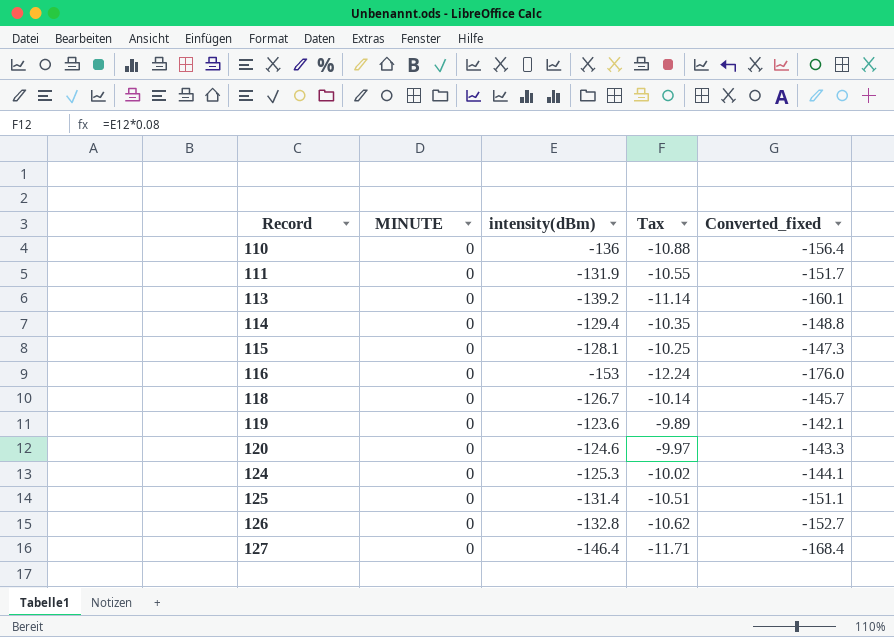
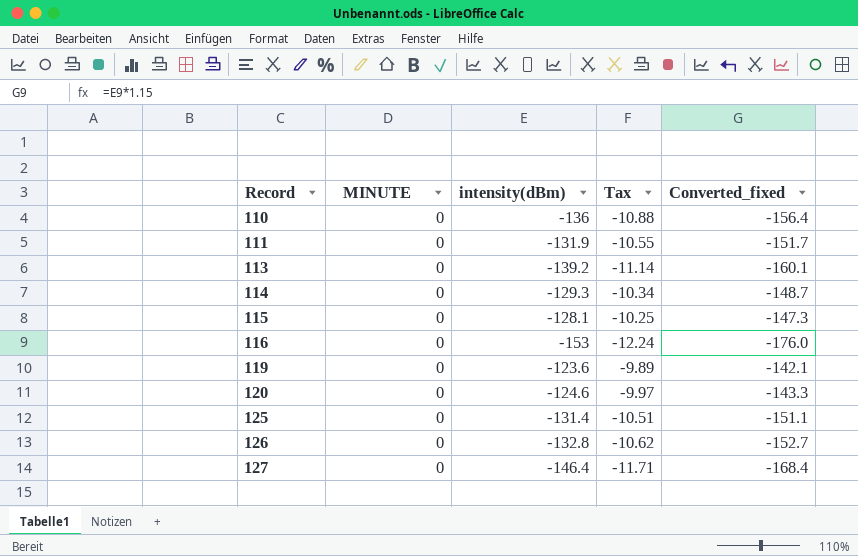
row 118: 0 | -126.7 | -10.14 | -145.7 -> none
row 124: 0 | -125.3 | -10.02 | -144.1 -> none
114 | intensity(dBm): -129.4 -> -129.3
114 | Tax: -10.35 -> -10.34
114 | Converted_fixed: -148.8 -> -148.7

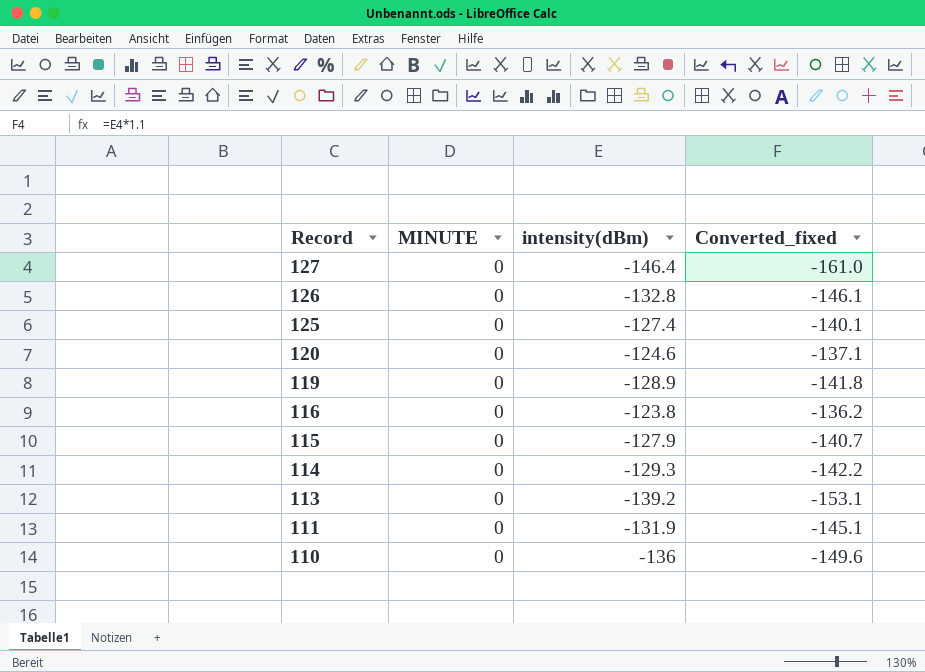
row order: Record ascending -> Record descending
column Tax | formula: [intensity(dBm)] * 0.08 -> none
column Converted_fixed | formula: [intensity(dBm)] * 1.15 -> [intensity(dBm)] * 1.1
125 | intensity(dBm): -131.4 -> -127.4
119 | intensity(dBm): -123.6 -> -128.9
116 | intensity(dBm): -153 -> -123.8
115 | intensity(dBm): -128.1 -> -127.9

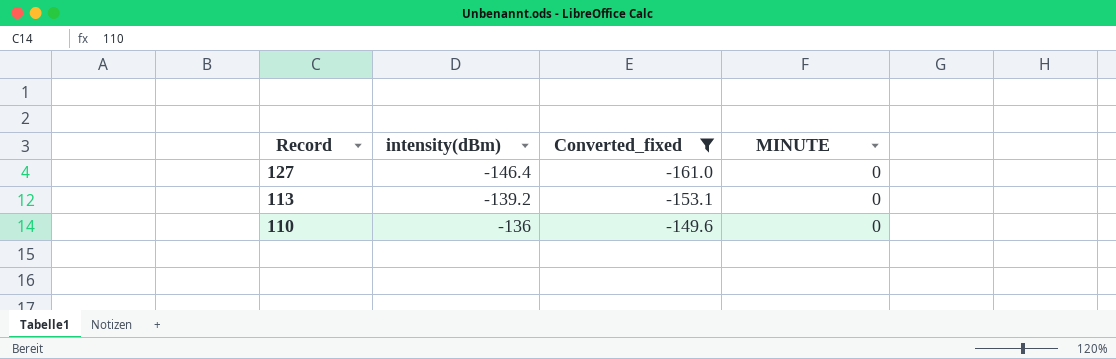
filter: none -> Converted_fixed <= -149.6
column MINUTE | position: 2 -> 4

